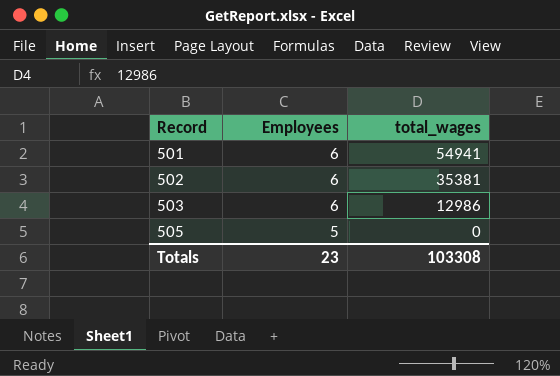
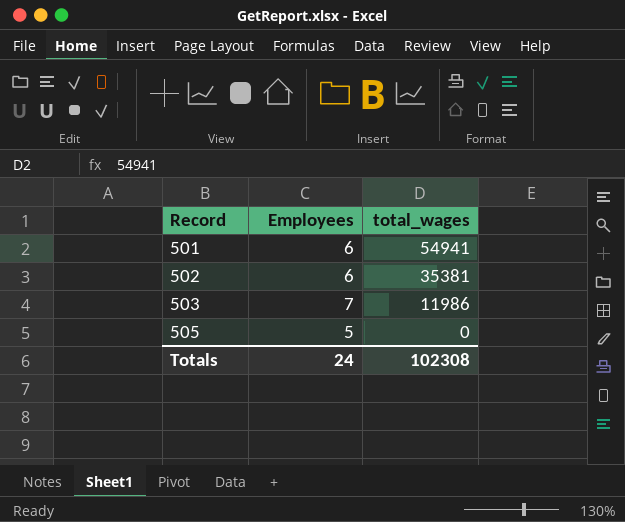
503 | Employees: 6 -> 7
503 | total_wages: 12986 -> 11986
Totals | Employees: 23 -> 24
Totals | total_wages: 103308 -> 102308

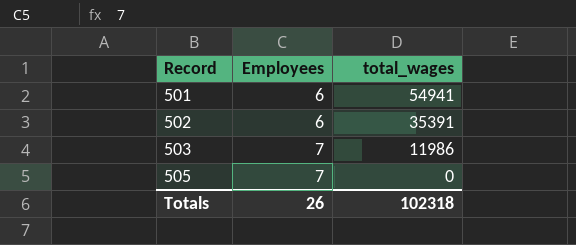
502 | total_wages: 35381 -> 35391
505 | Employees: 5 -> 7
Totals | Employees: 24 -> 26
Totals | total_wages: 102308 -> 102318

